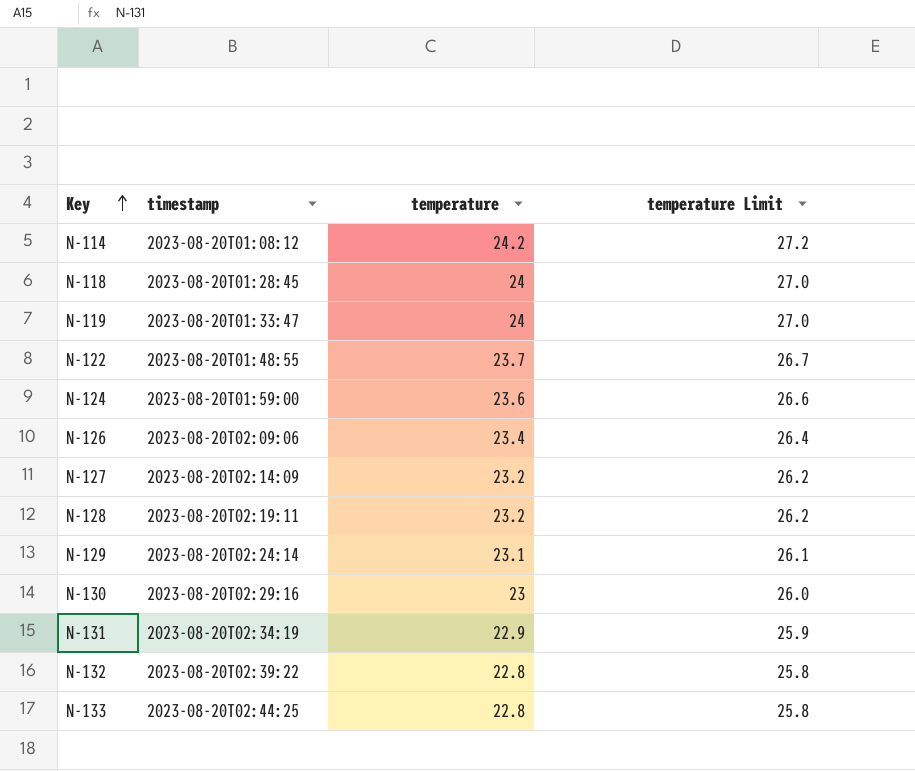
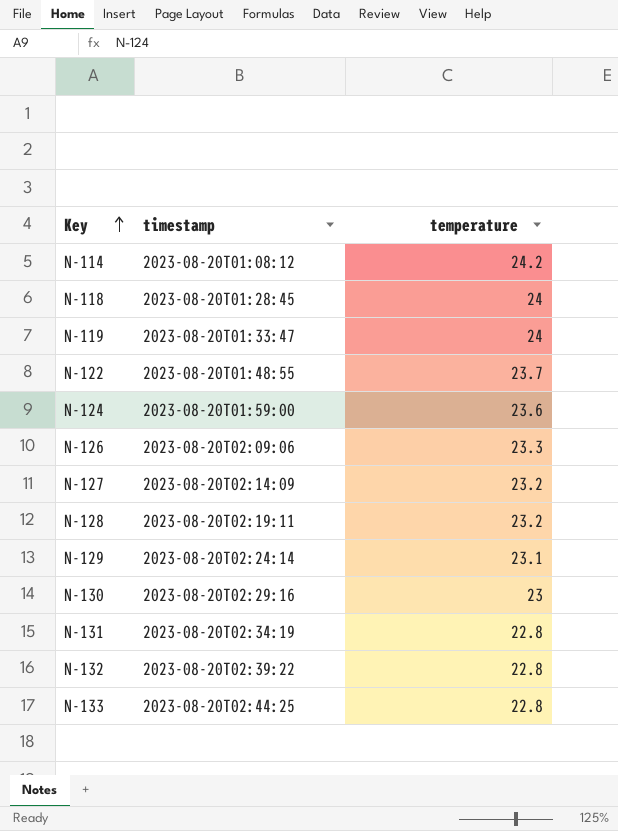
column temperature Limit | formula: [temperature] + 3 -> none
N-126 | temperature: 23.4 -> 23.3
N-131 | temperature: 22.9 -> 22.8

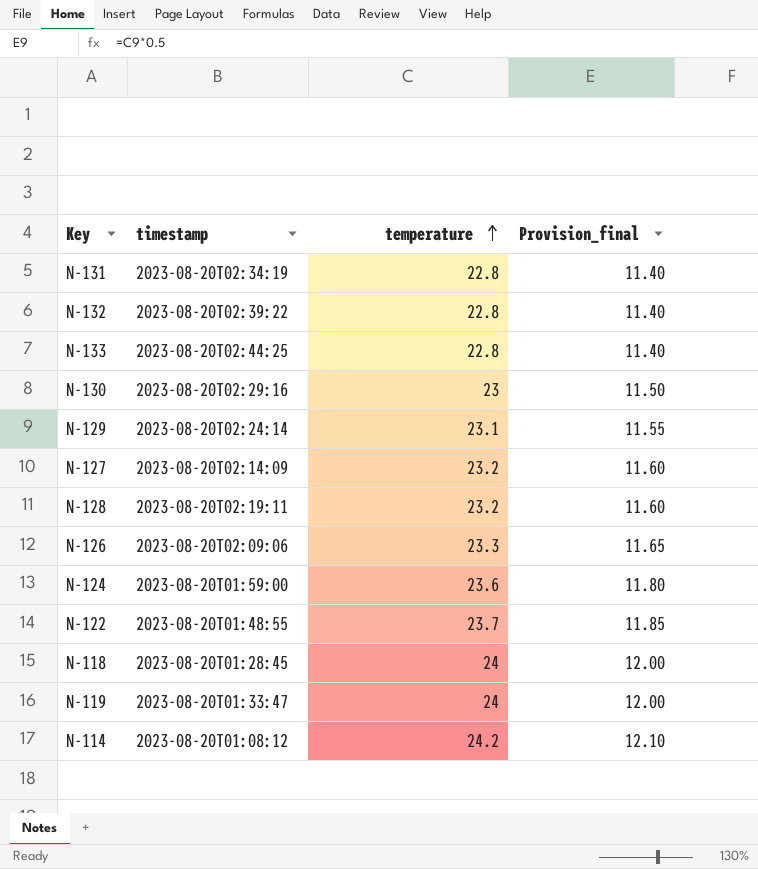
row order: Key ascending -> temperature ascending
column Provision_final | formula: none -> [temperature] * 0.5

